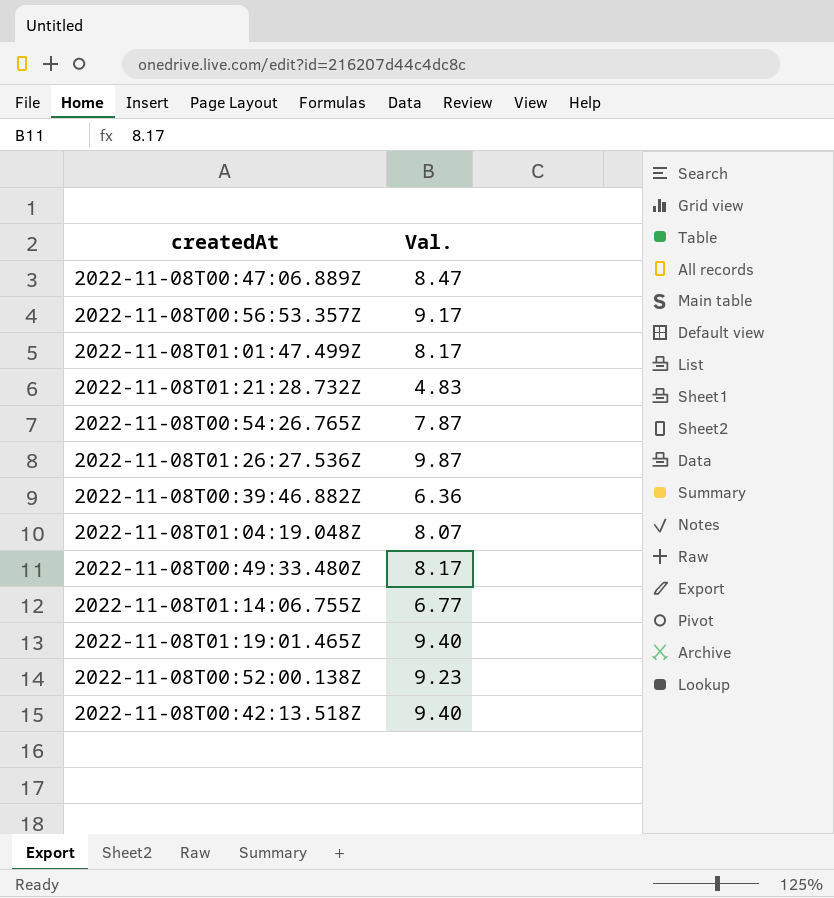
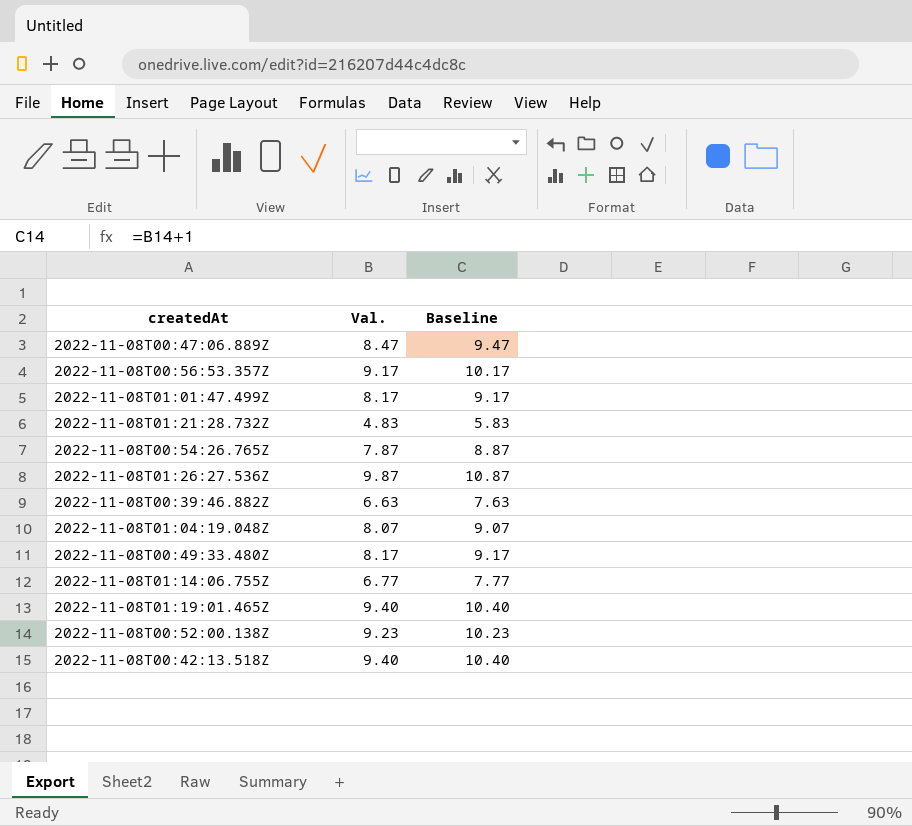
column Baseline | formula: none -> [Val.] + 1
2022-11-08T00:39:46.882Z | Val.: 6.36 -> 6.63

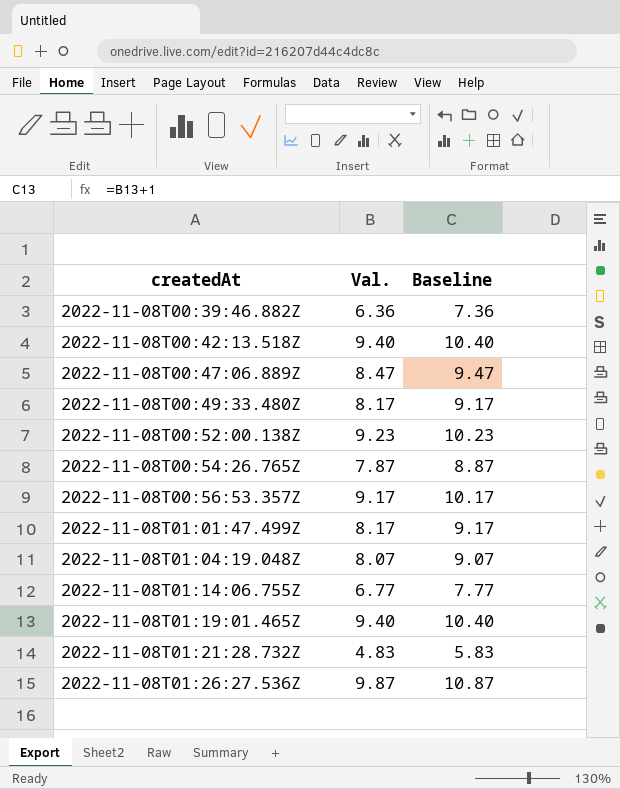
row order: none -> createdAt ascending
2022-11-08T00:39:46.882Z | Val.: 6.63 -> 6.36
2022-11-08T00:39:46.882Z | Baseline: 7.63 -> 7.36

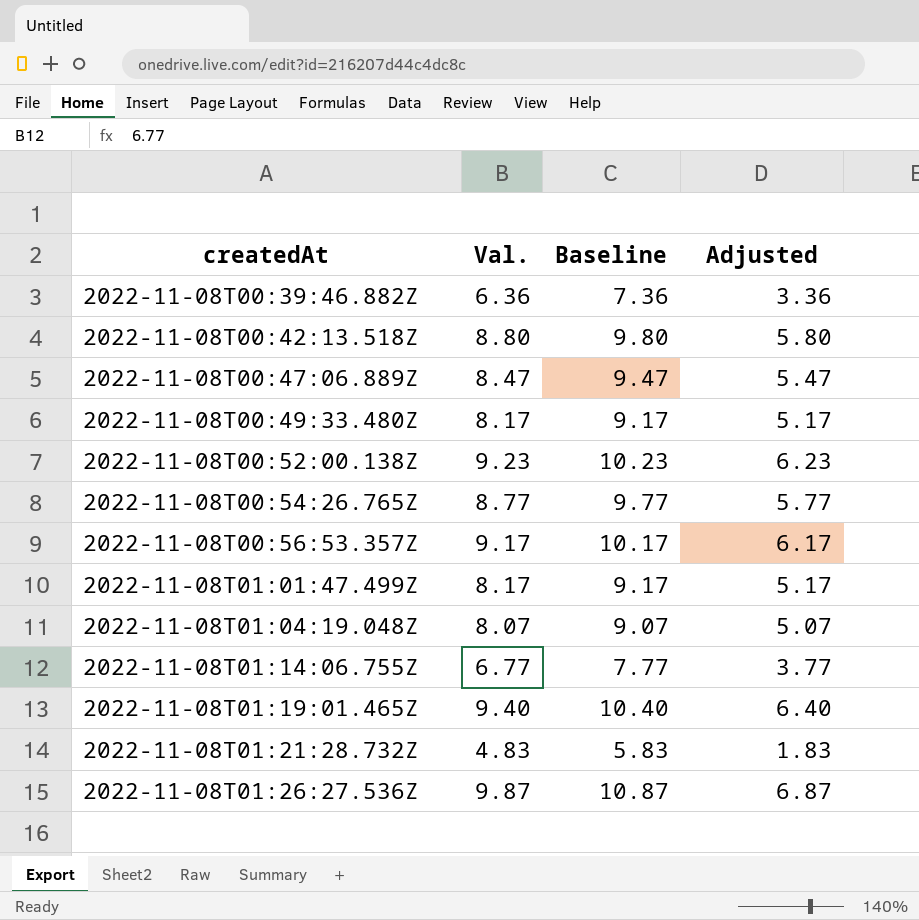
column Adjusted | formula: none -> [Val.] - 3
2022-11-08T00:42:13.518Z | Val.: 9.40 -> 8.80
2022-11-08T00:42:13.518Z | Baseline: 10.40 -> 9.80
2022-11-08T00:54:26.765Z | Val.: 7.87 -> 8.77
2022-11-08T00:54:26.765Z | Baseline: 8.87 -> 9.77

